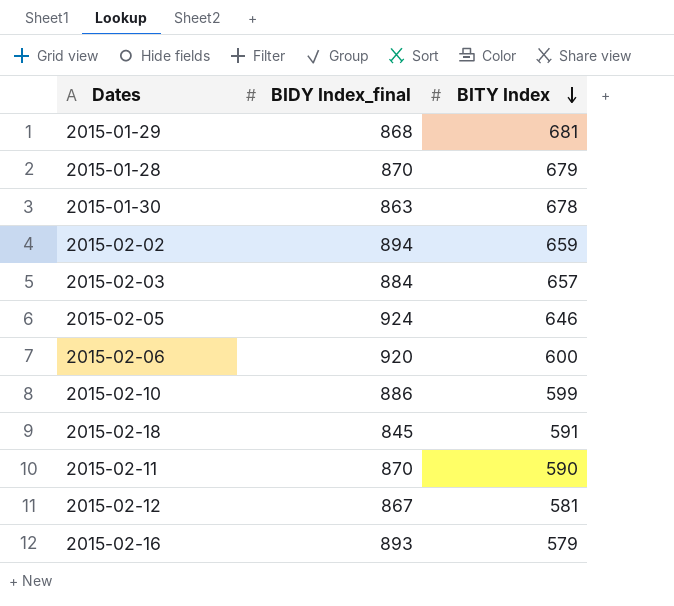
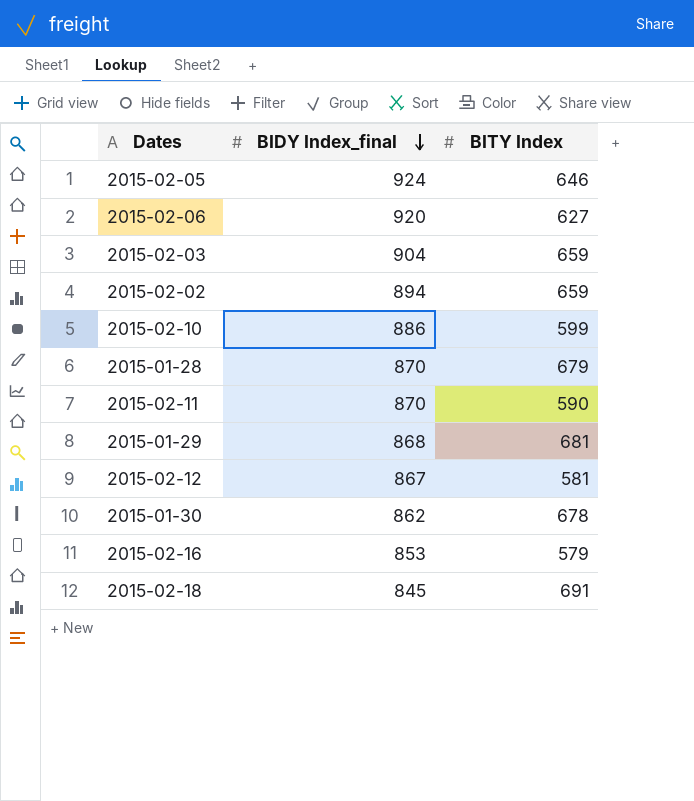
row order: BITY Index descending -> BIDY Index_final descending
2015-02-06 | BITY Index: 600 -> 627
2015-02-03 | BIDY Index_final: 884 -> 904
2015-02-03 | BITY Index: 657 -> 659
2015-01-30 | BIDY Index_final: 863 -> 862
2015-02-16 | BIDY Index_final: 893 -> 853
2015-02-18 | BITY Index: 591 -> 691

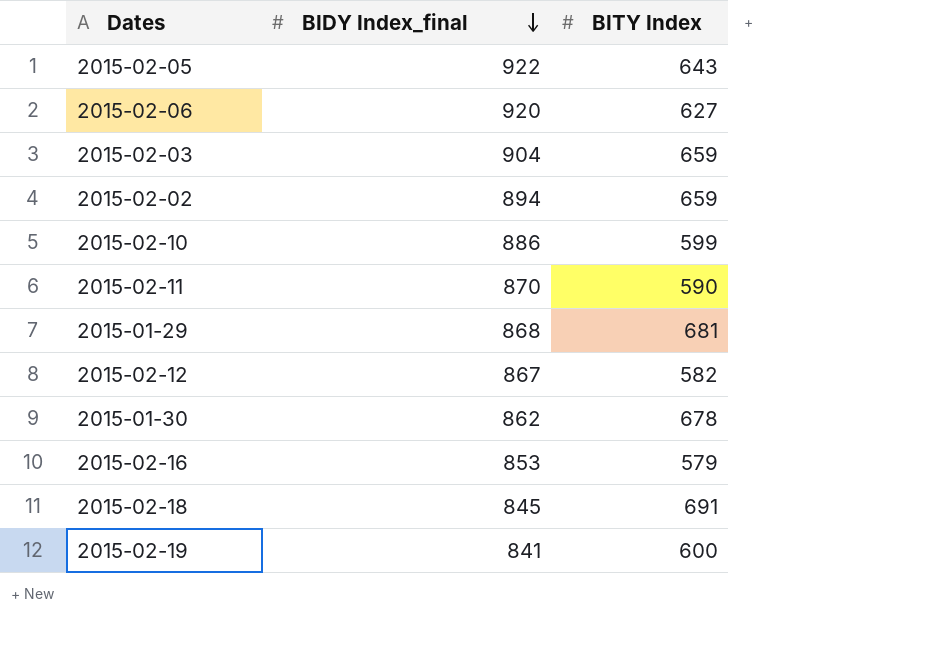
row 2015-01-28: 870 | 679 -> none
2015-02-05 | BIDY Index_final: 924 -> 922
2015-02-05 | BITY Index: 646 -> 643
2015-02-12 | BITY Index: 581 -> 582
row 2015-02-19: none -> 841 | 600

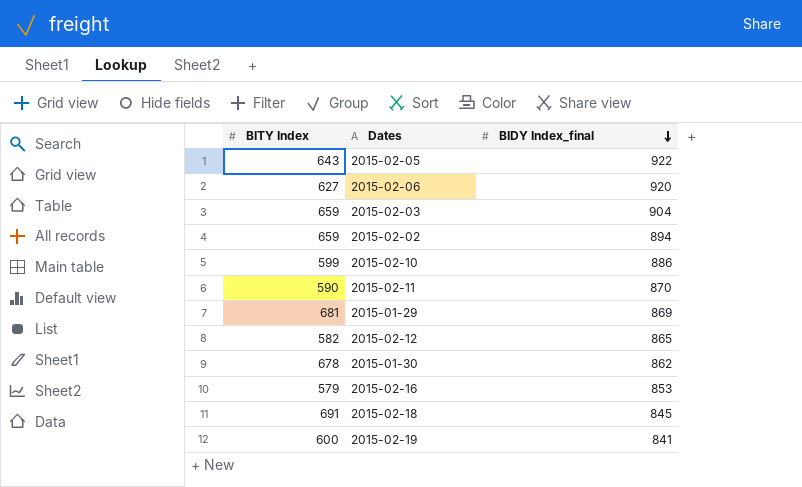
column BITY Index | position: 3 -> 1
2015-01-29 | BIDY Index_final: 868 -> 869
2015-02-12 | BIDY Index_final: 867 -> 865

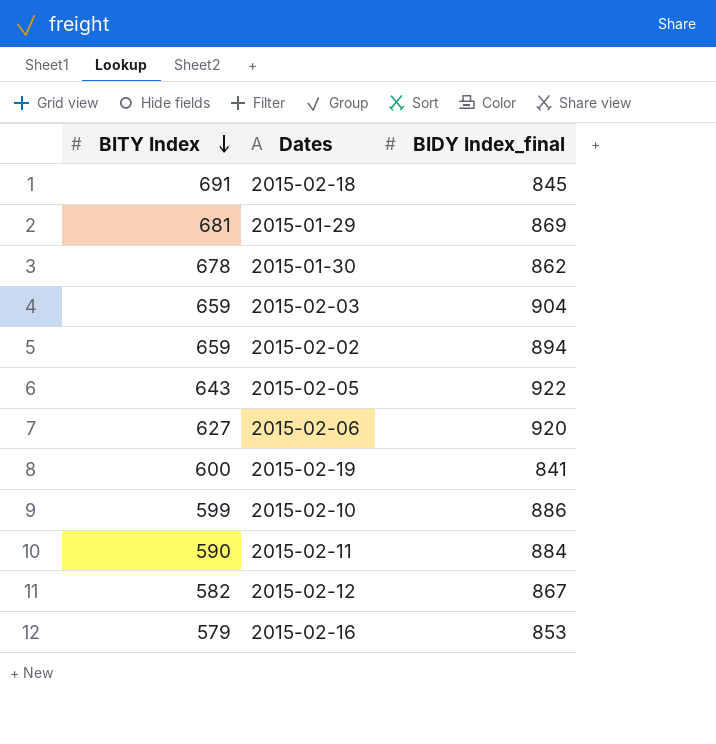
row order: BIDY Index_final descending -> BITY Index descending
2015-02-11 | BIDY Index_final: 870 -> 884
2015-02-12 | BIDY Index_final: 865 -> 867

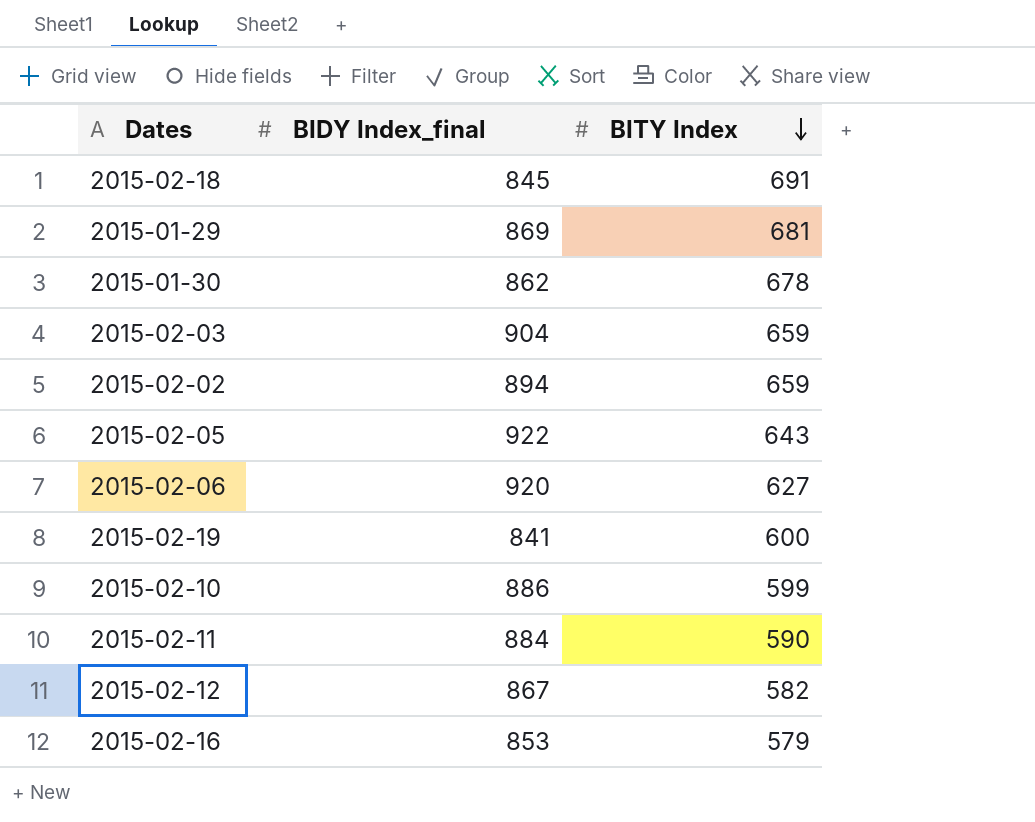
column BITY Index | position: 1 -> 3

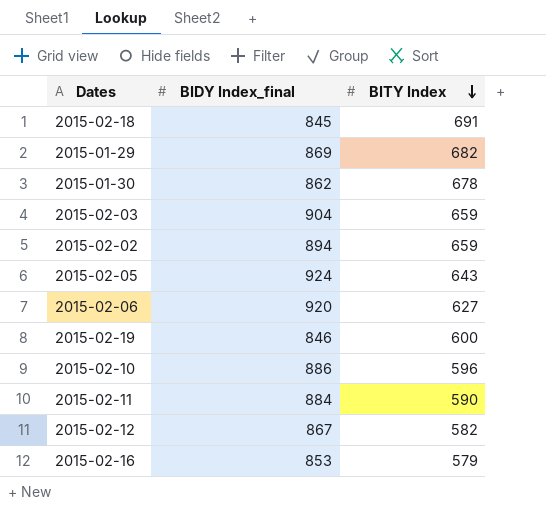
2015-01-29 | BITY Index: 681 -> 682
2015-02-05 | BIDY Index_final: 922 -> 924
2015-02-19 | BIDY Index_final: 841 -> 846
2015-02-10 | BITY Index: 599 -> 596

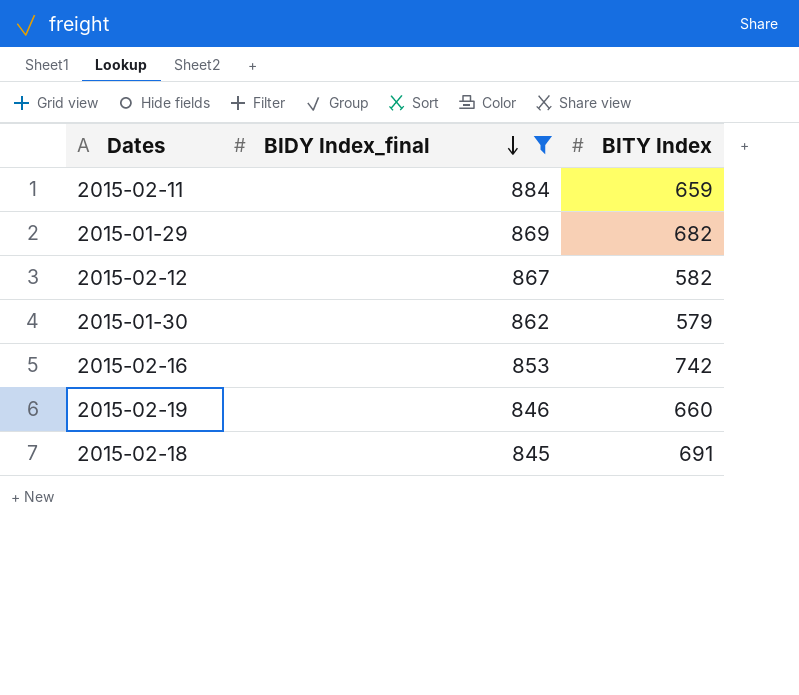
filter: none -> BIDY Index_final <= 884
row order: BITY Index descending -> BIDY Index_final descending
2015-02-11 | BITY Index: 590 -> 659
2015-01-30 | BITY Index: 678 -> 579
2015-02-16 | BITY Index: 579 -> 742
2015-02-19 | BITY Index: 600 -> 660

